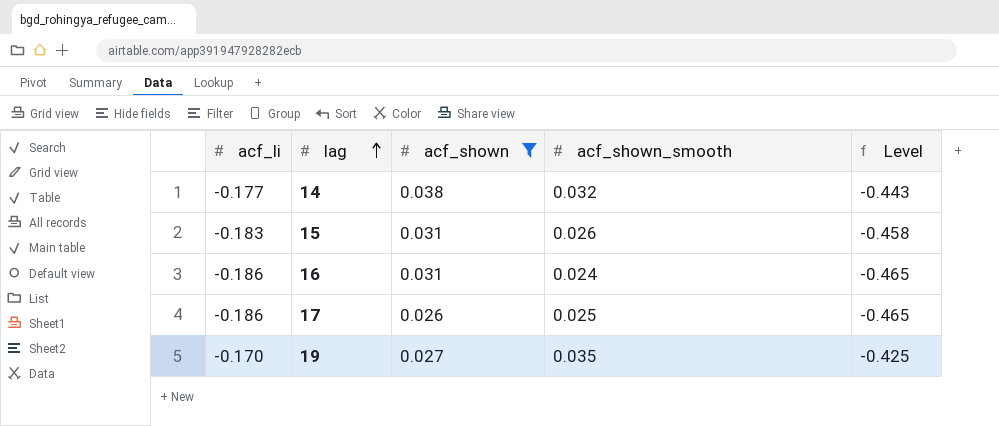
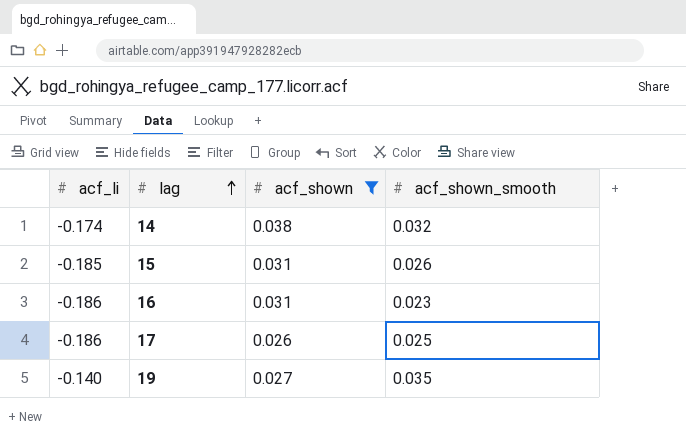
column Level | formula: [acf_li] * 2.5 -> none
14 | acf_li: -0.177 -> -0.174
15 | acf_li: -0.183 -> -0.185
16 | acf_shown_smooth: 0.024 -> 0.023
19 | acf_li: -0.170 -> -0.140

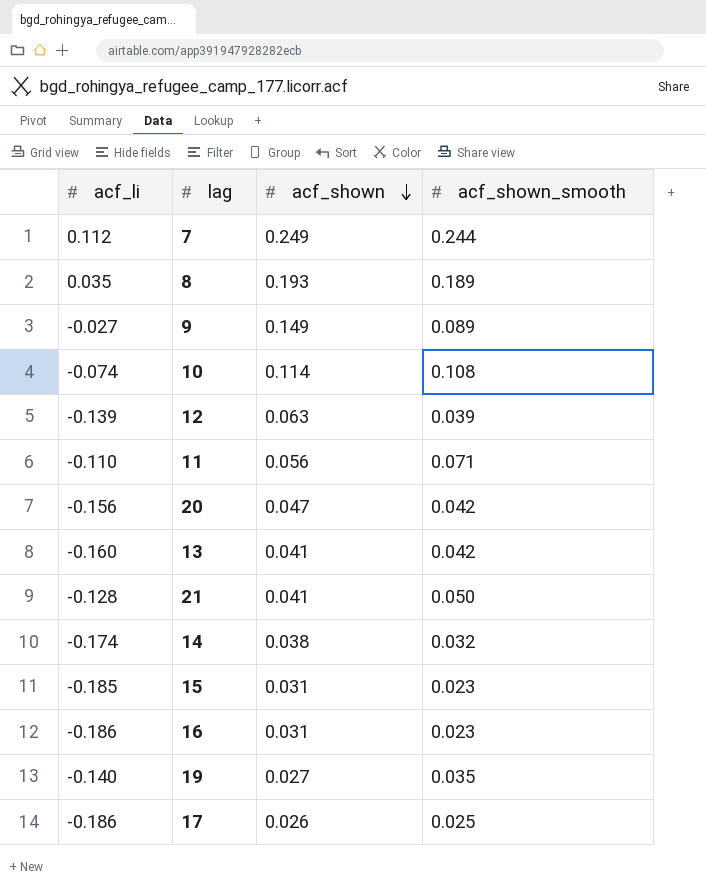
filter: acf_shown <= 0.038 -> none
row order: lag ascending -> acf_shown descending
15 | acf_shown_smooth: 0.026 -> 0.023

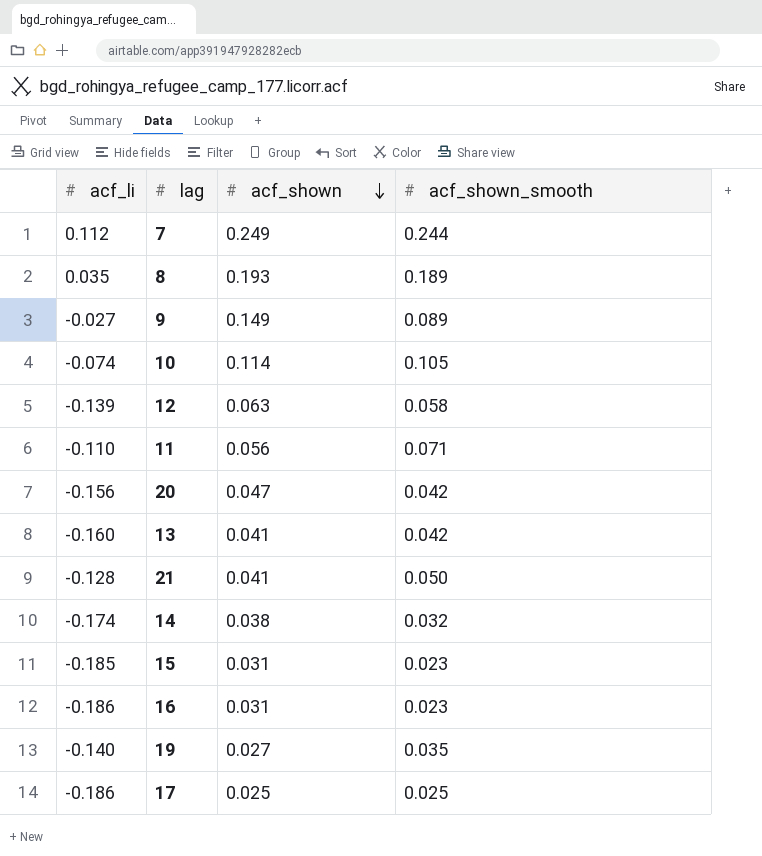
10 | acf_shown_smooth: 0.108 -> 0.105
12 | acf_shown_smooth: 0.039 -> 0.058
17 | acf_shown: 0.026 -> 0.025

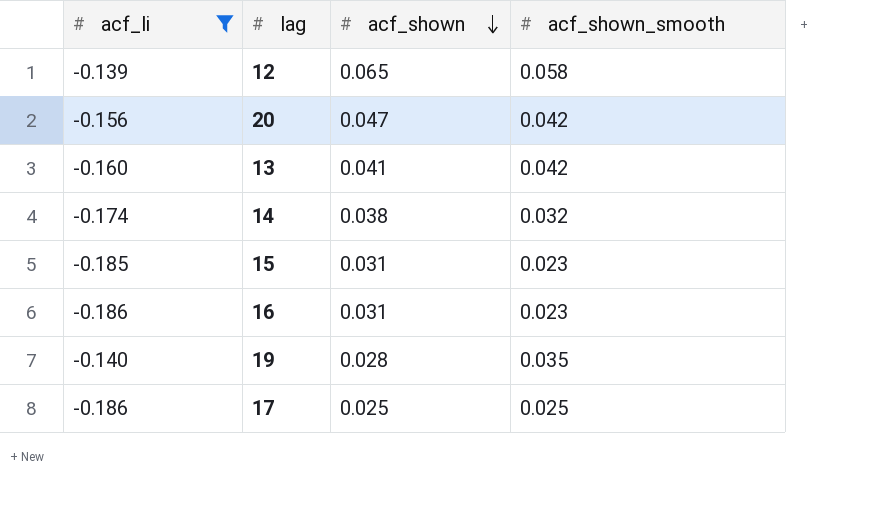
filter: none -> acf_li <= -0.139
12 | acf_shown: 0.063 -> 0.065
19 | acf_shown: 0.027 -> 0.028

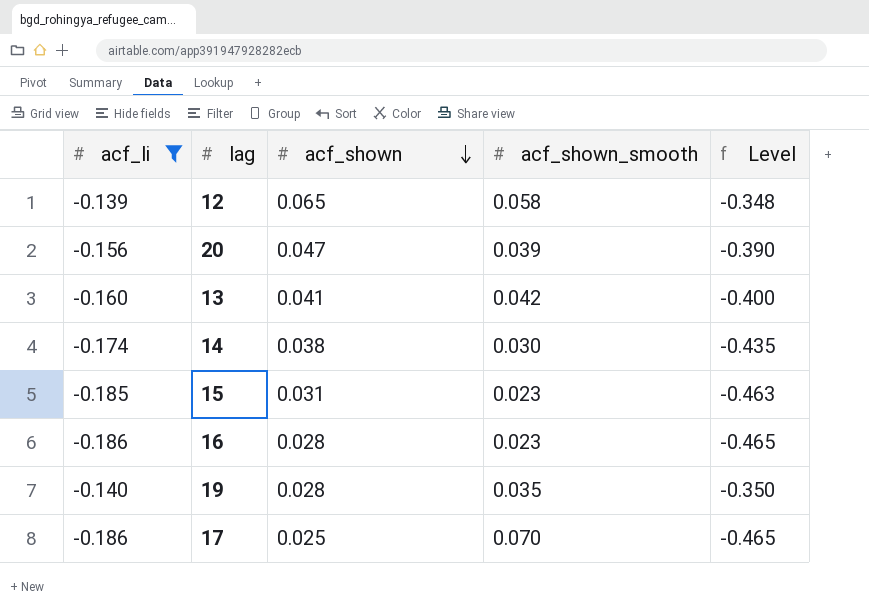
column Level | formula: none -> [acf_li] * 2.5
20 | acf_shown_smooth: 0.042 -> 0.039
14 | acf_shown_smooth: 0.032 -> 0.030
16 | acf_shown: 0.031 -> 0.028
17 | acf_shown_smooth: 0.025 -> 0.070

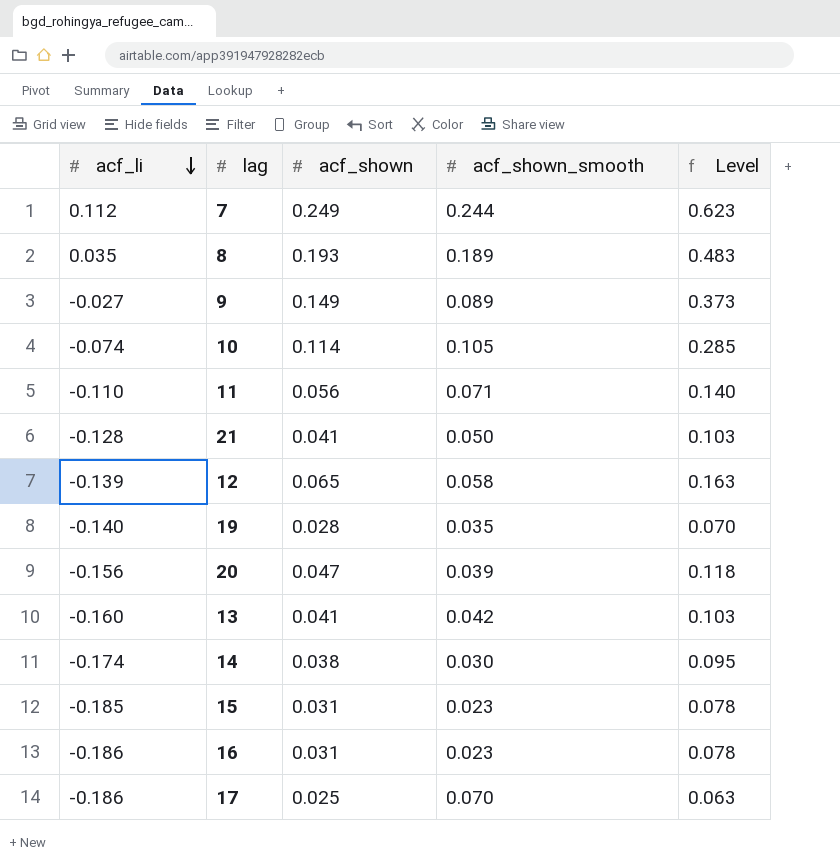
filter: acf_li <= -0.139 -> none
row order: acf_shown descending -> acf_li descending
column Level | formula: [acf_li] * 2.5 -> [acf_shown] * 2.5
16 | acf_shown: 0.028 -> 0.031

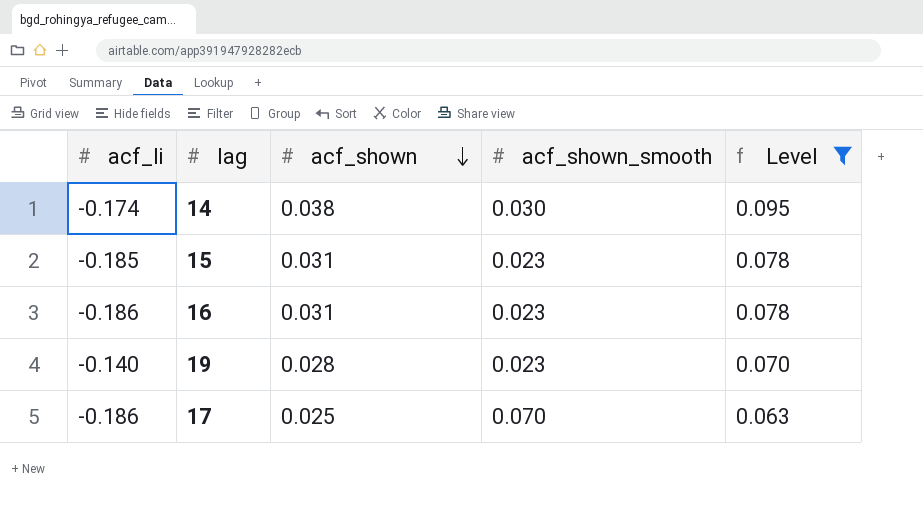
filter: none -> Level <= 0.095
row order: acf_li descending -> acf_shown descending
19 | acf_shown_smooth: 0.035 -> 0.023

